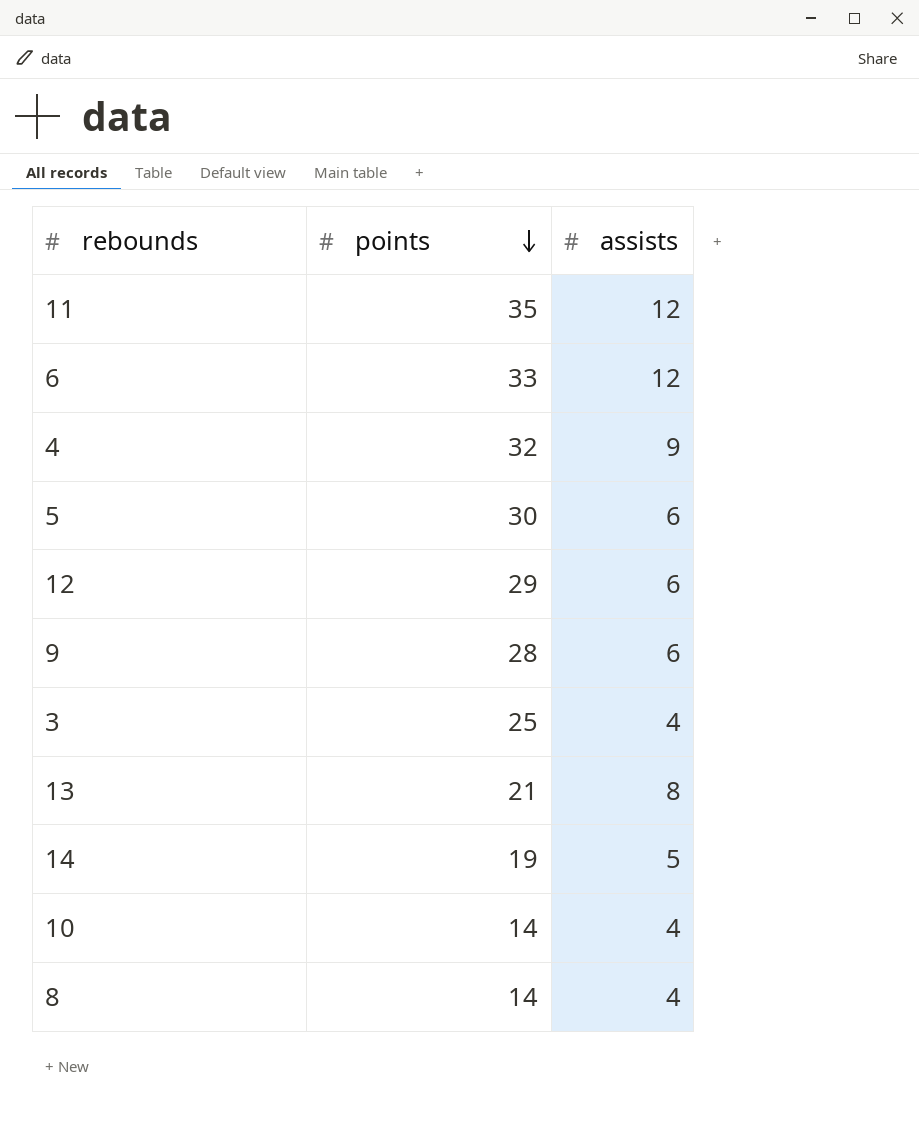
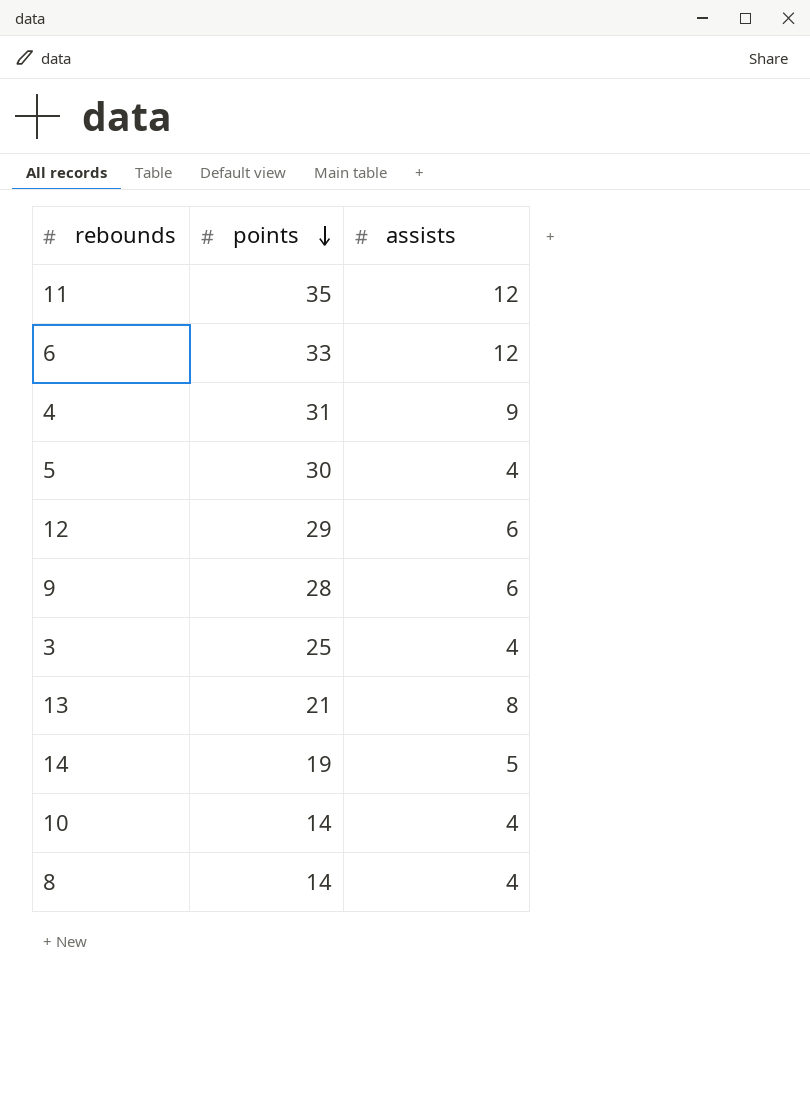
4 | points: 32 -> 31
5 | assists: 6 -> 4

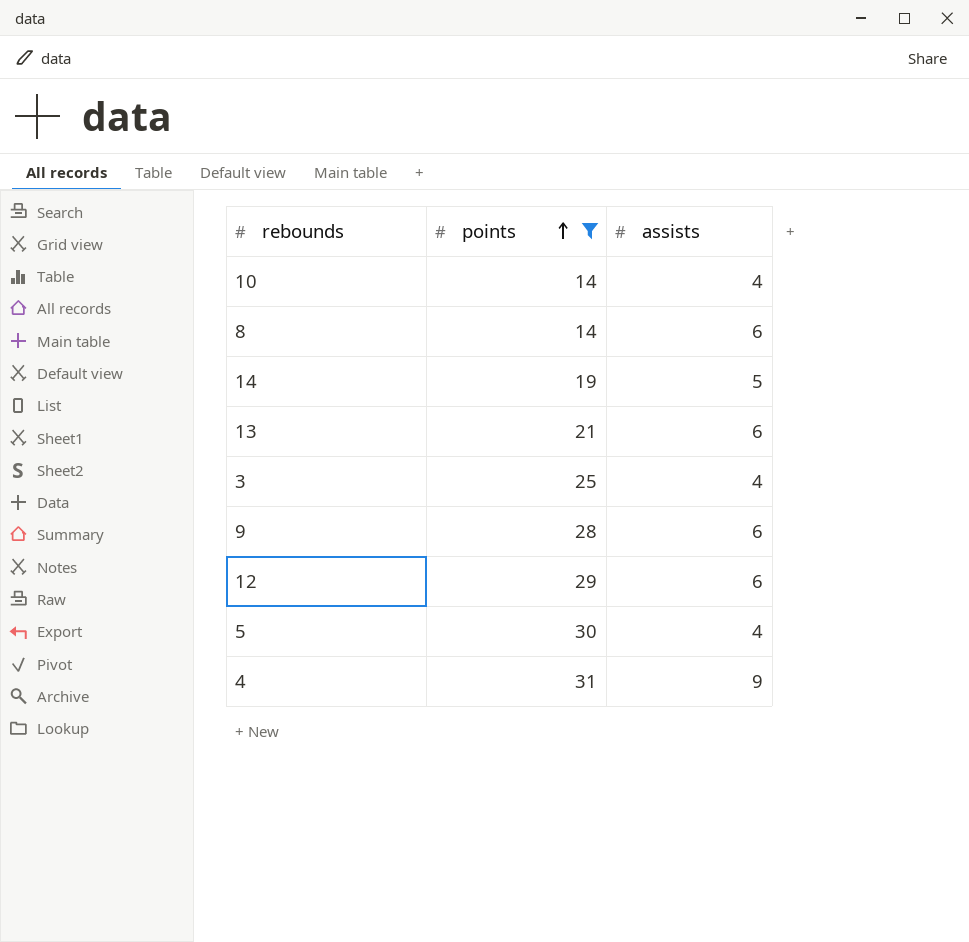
filter: none -> points <= 31
row order: points descending -> points ascending
8 | assists: 4 -> 6
13 | assists: 8 -> 6

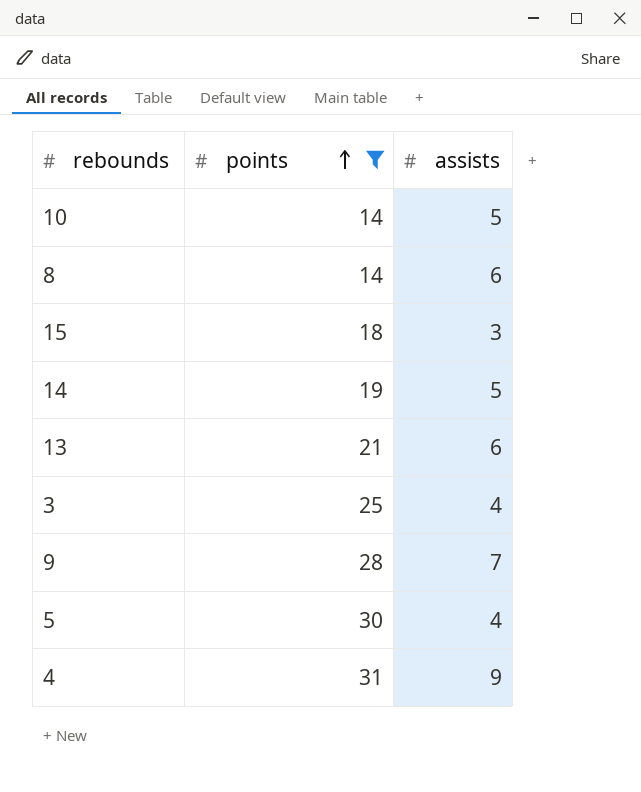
row 12: 29 | 6 -> none
10 | assists: 4 -> 5
row 15: none -> 18 | 3
9 | assists: 6 -> 7

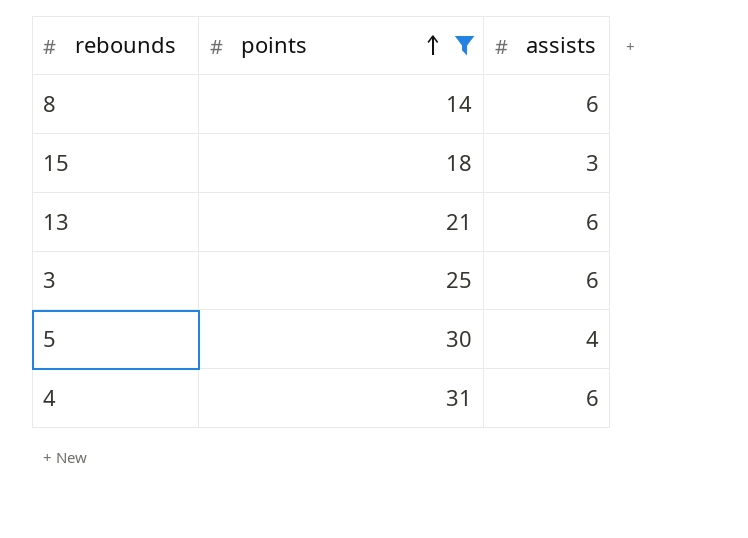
row 10: 14 | 5 -> none
row 14: 19 | 5 -> none
row 9: 28 | 7 -> none
3 | assists: 4 -> 6
4 | assists: 9 -> 6

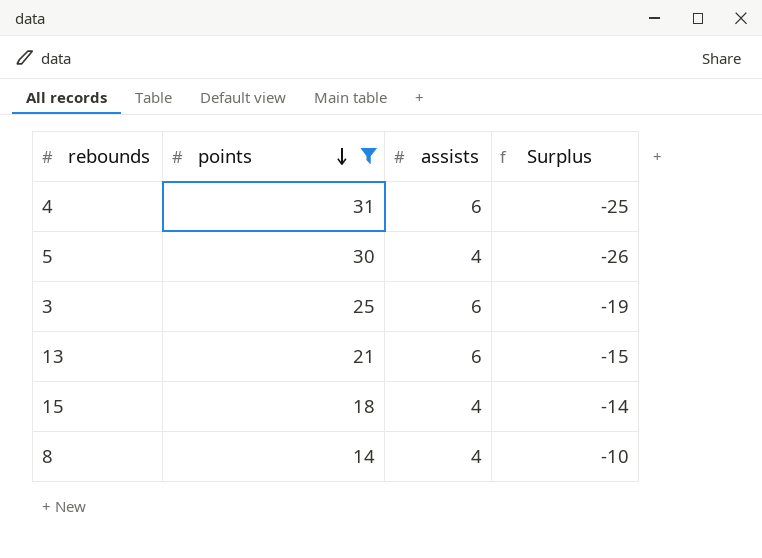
row order: points ascending -> points descending
column Surplus | formula: none -> [assists] - [points]
15 | assists: 3 -> 4
8 | assists: 6 -> 4

